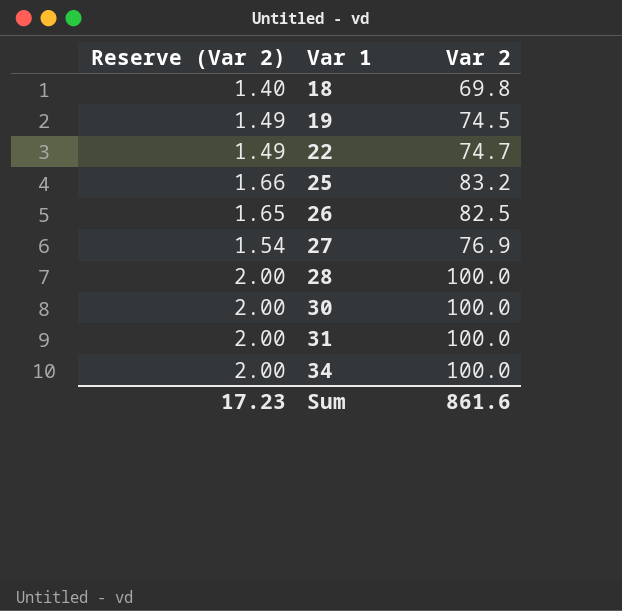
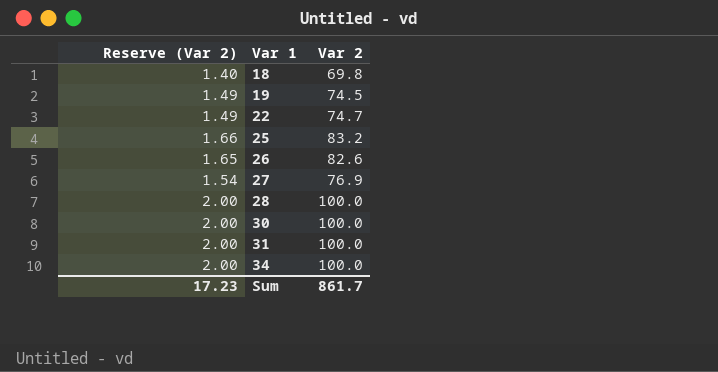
26 | Var 2: 82.5 -> 82.6
Sum | Var 2: 861.6 -> 861.7

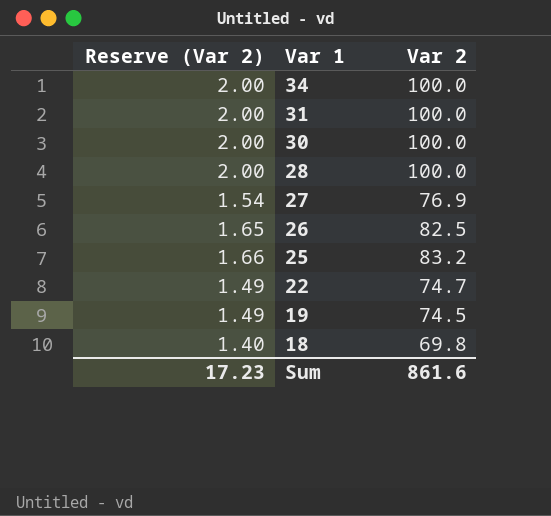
row order: Var 1 ascending -> Var 1 descending
26 | Var 2: 82.6 -> 82.5
Sum | Var 2: 861.7 -> 861.6

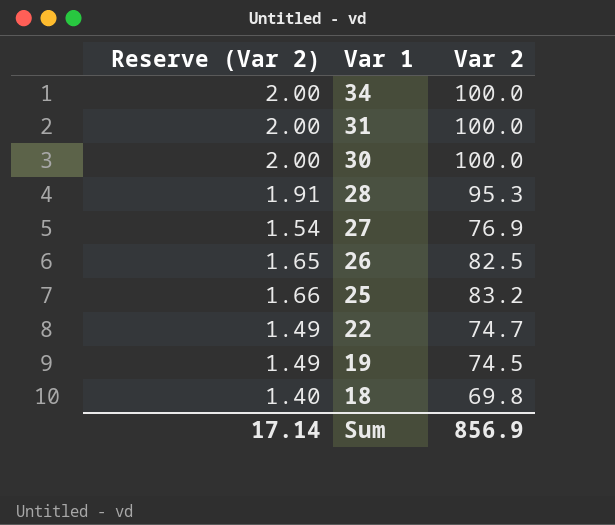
28 | Reserve (Var 2): 2.00 -> 1.91
28 | Var 2: 100.0 -> 95.3
Sum | Reserve (Var 2): 17.23 -> 17.14
Sum | Var 2: 861.6 -> 856.9

